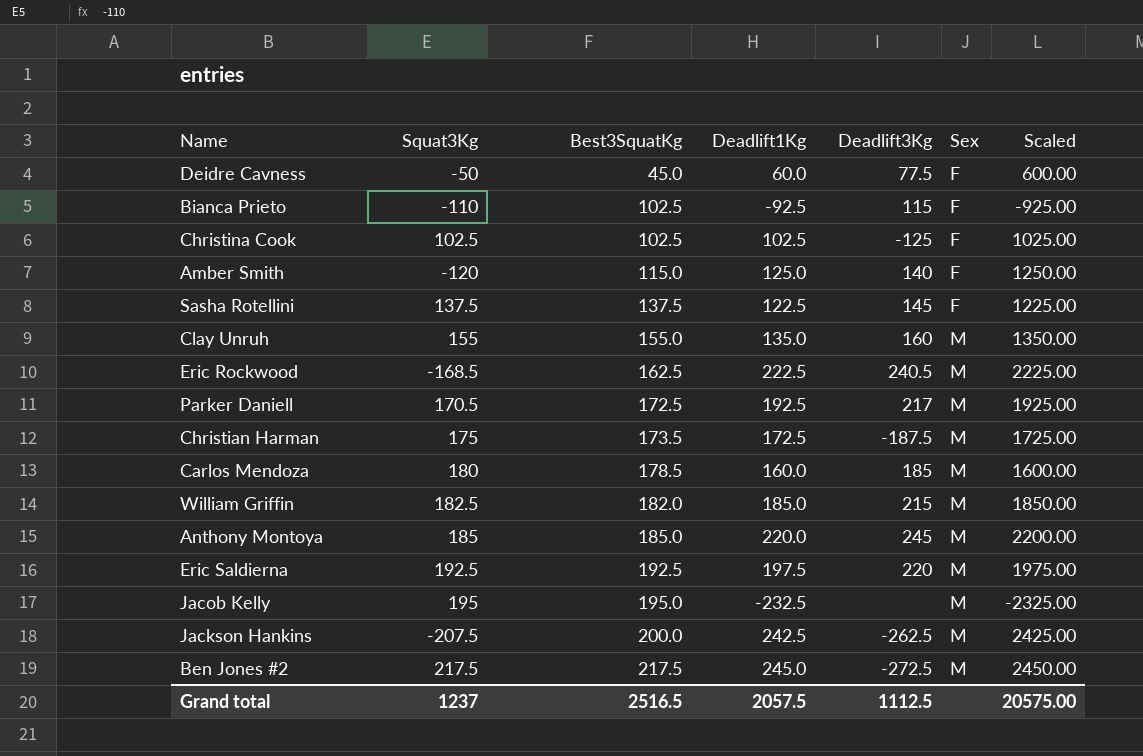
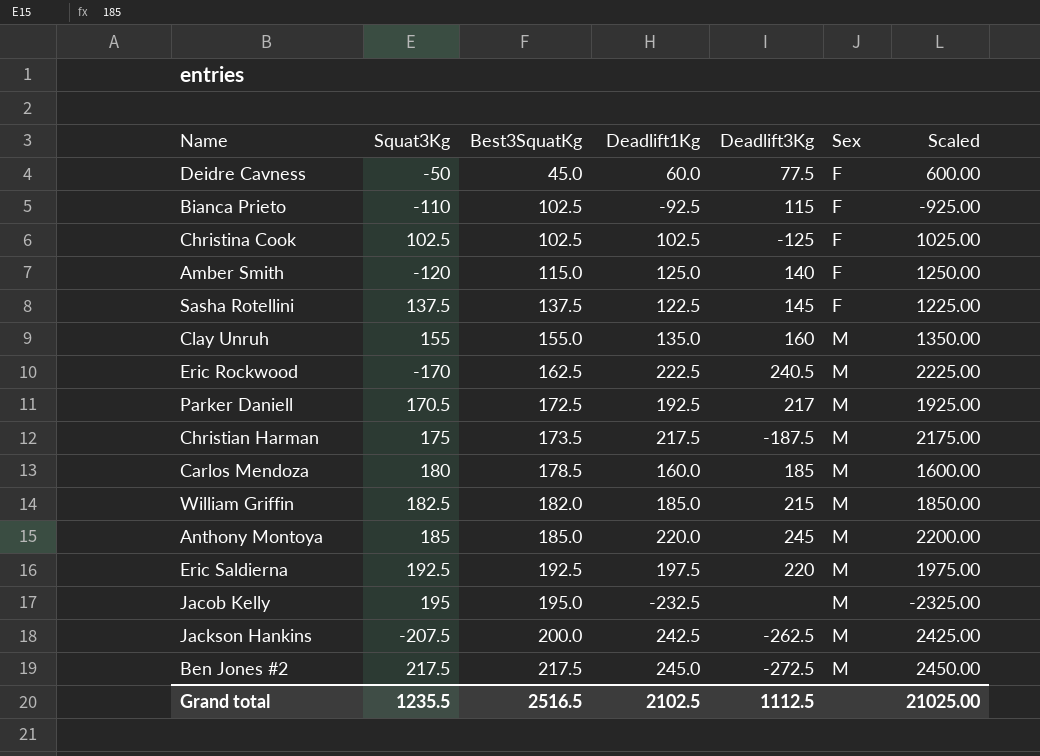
Eric Rockwood | Squat3Kg: -168.5 -> -170
Christian Harman | Deadlift1Kg: 172.5 -> 217.5
Christian Harman | Scaled: 1725.00 -> 2175.00
Grand total | Squat3Kg: 1237 -> 1235.5
Grand total | Deadlift1Kg: 2057.5 -> 2102.5
Grand total | Scaled: 20575.00 -> 21025.00

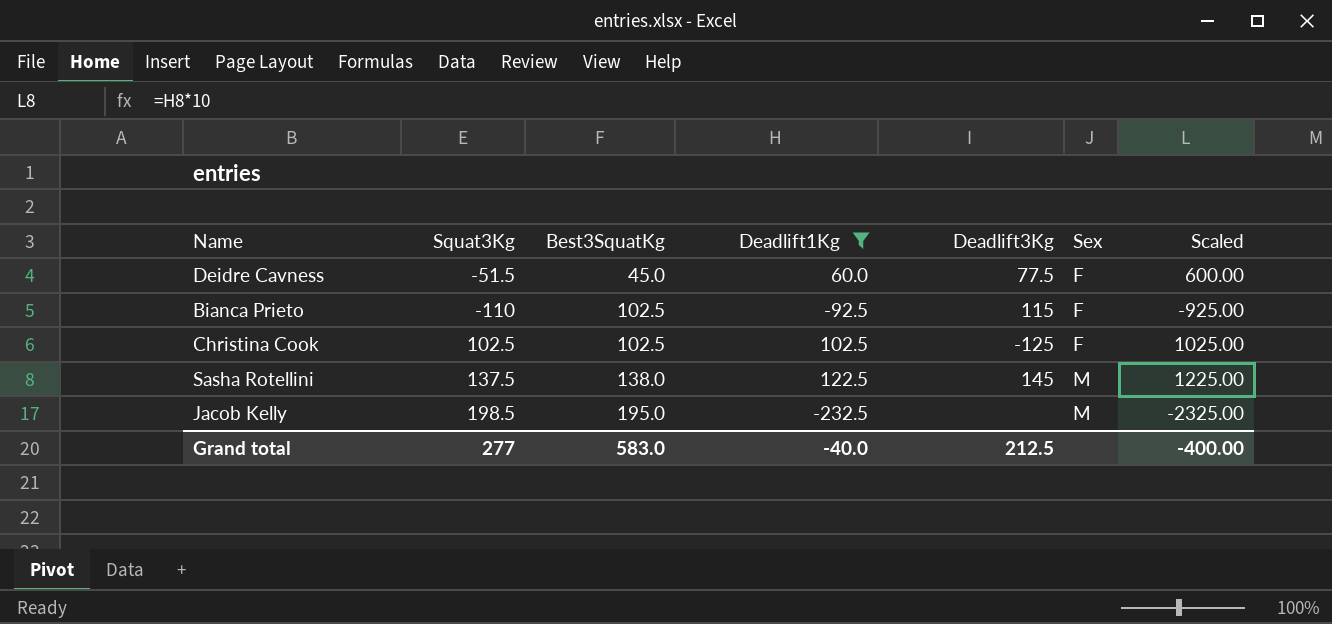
filter: none -> Deadlift1Kg <= 122.5
Deidre Cavness | Squat3Kg: -50 -> -51.5
Sasha Rotellini | Best3SquatKg: 137.5 -> 138.0
Sasha Rotellini | Sex: F -> M
Jacob Kelly | Squat3Kg: 195 -> 198.5
Grand total | Squat3Kg: 1235.5 -> 277
Grand total | Best3SquatKg: 2516.5 -> 583.0
Grand total | Deadlift1Kg: 2102.5 -> -40.0
Grand total | Deadlift3Kg: 1112.5 -> 212.5
Grand total | Scaled: 21025.00 -> -400.00

